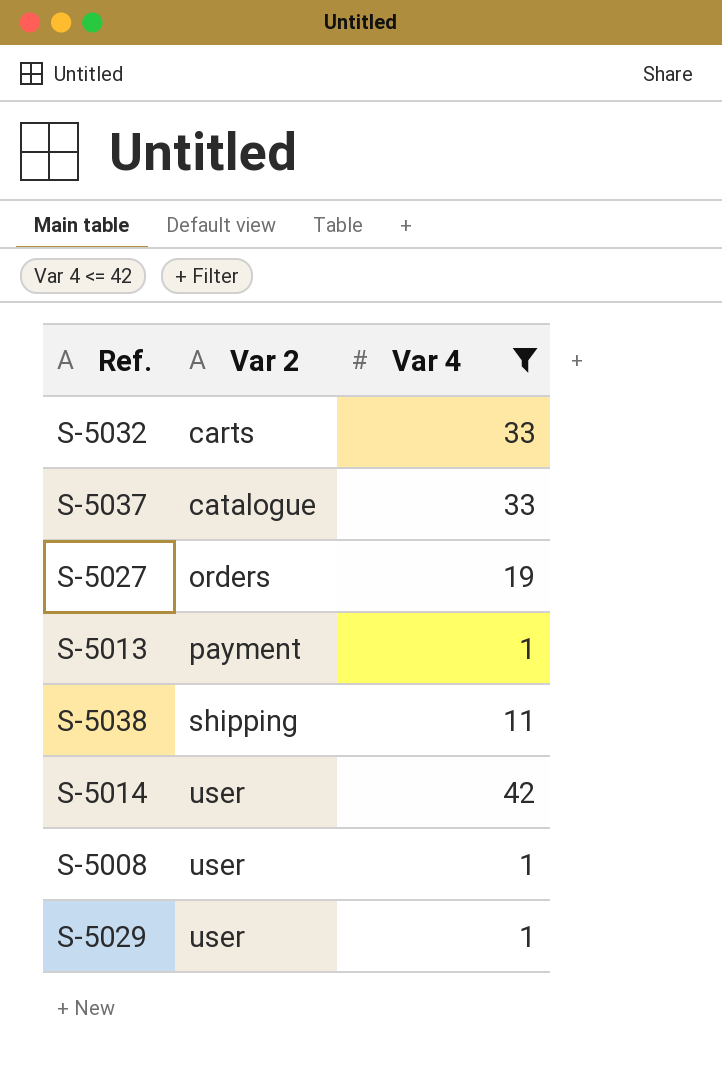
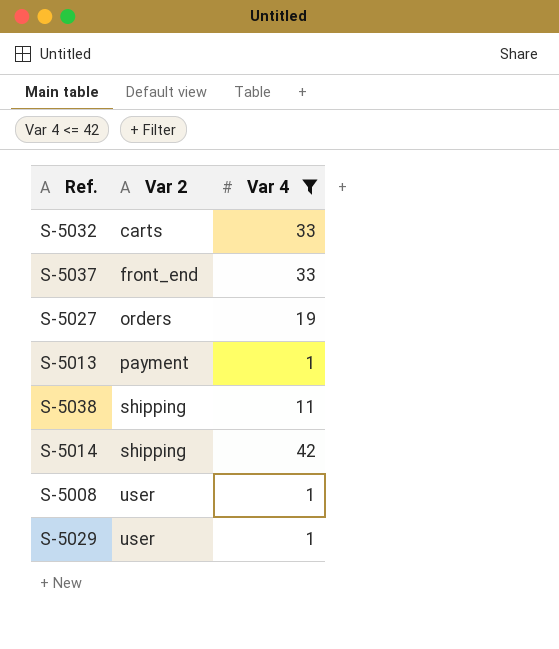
S-5037 | Var 2: catalogue -> front_end
S-5014 | Var 2: user -> shipping

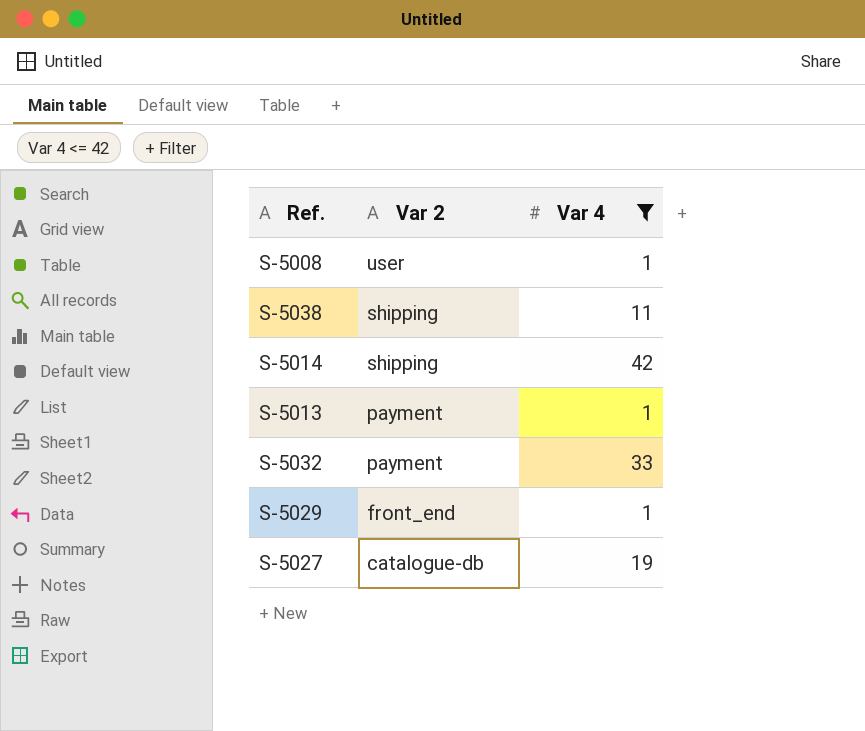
row order: Var 2 ascending -> Var 2 descending
row S-5037: front_end | 33 -> none
S-5032 | Var 2: carts -> payment
S-5029 | Var 2: user -> front_end
S-5027 | Var 2: orders -> catalogue-db

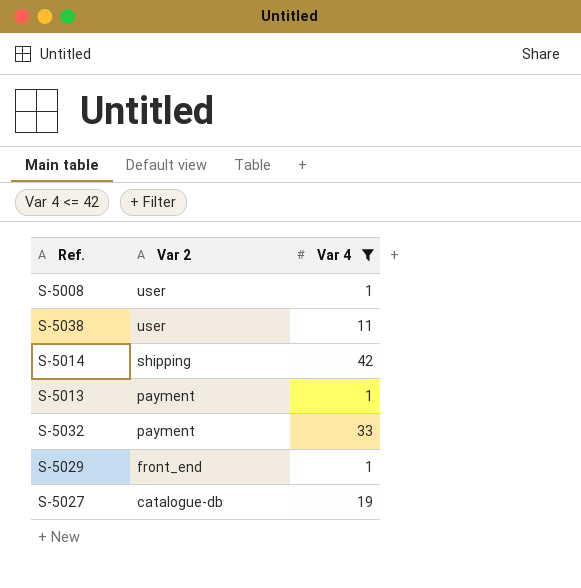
S-5038 | Var 2: shipping -> user

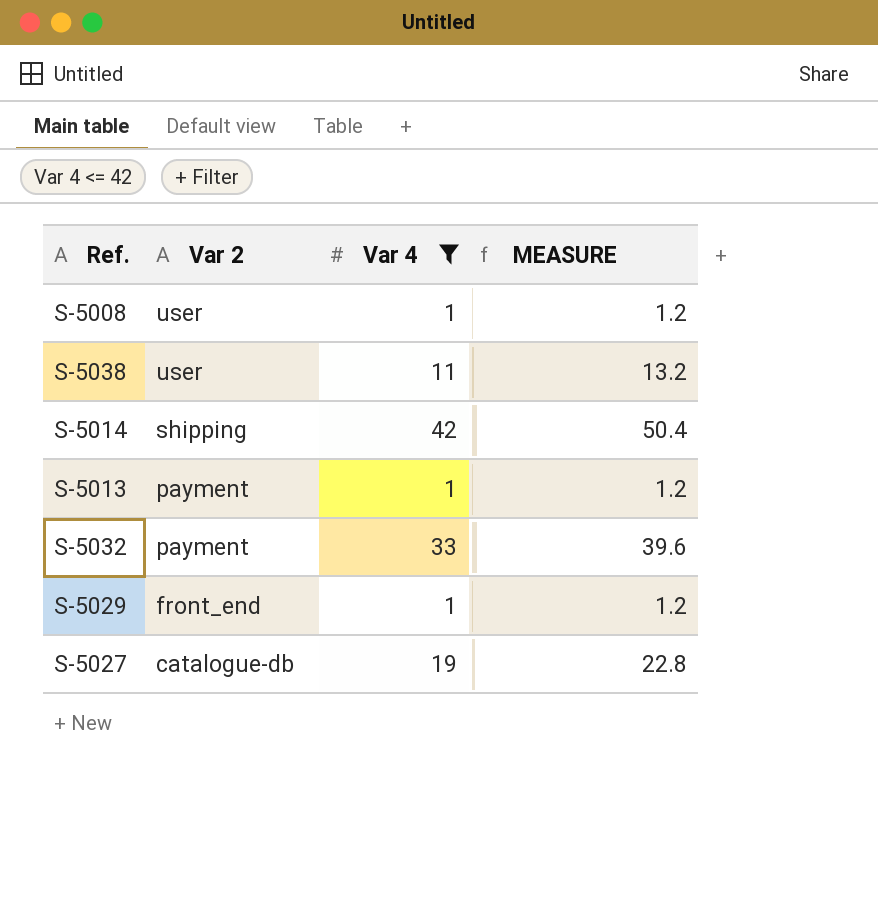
column MEASURE | formula: none -> [Var 4] * 1.2

